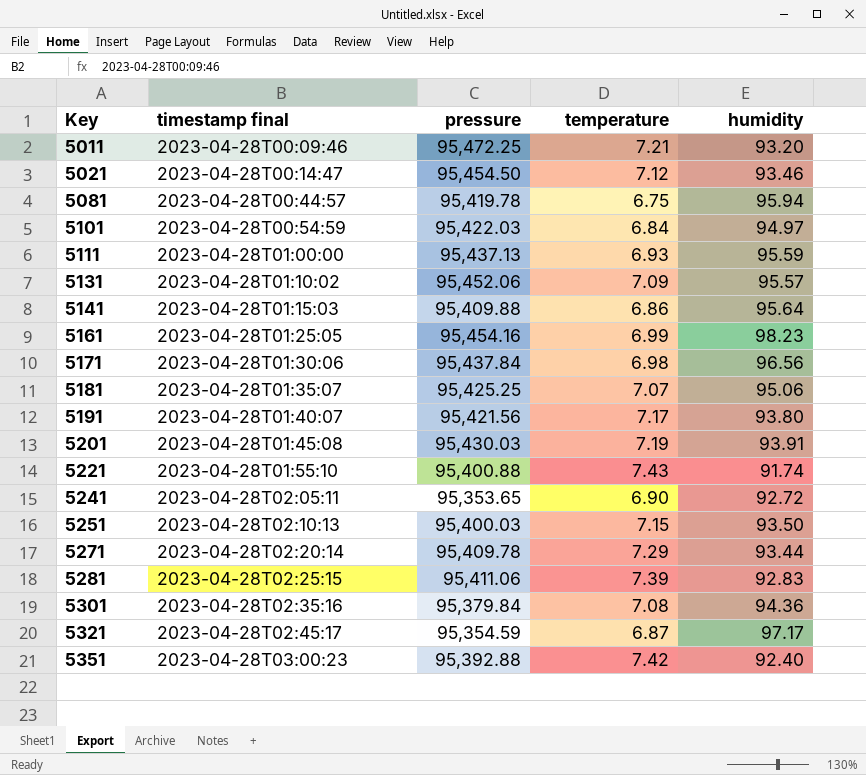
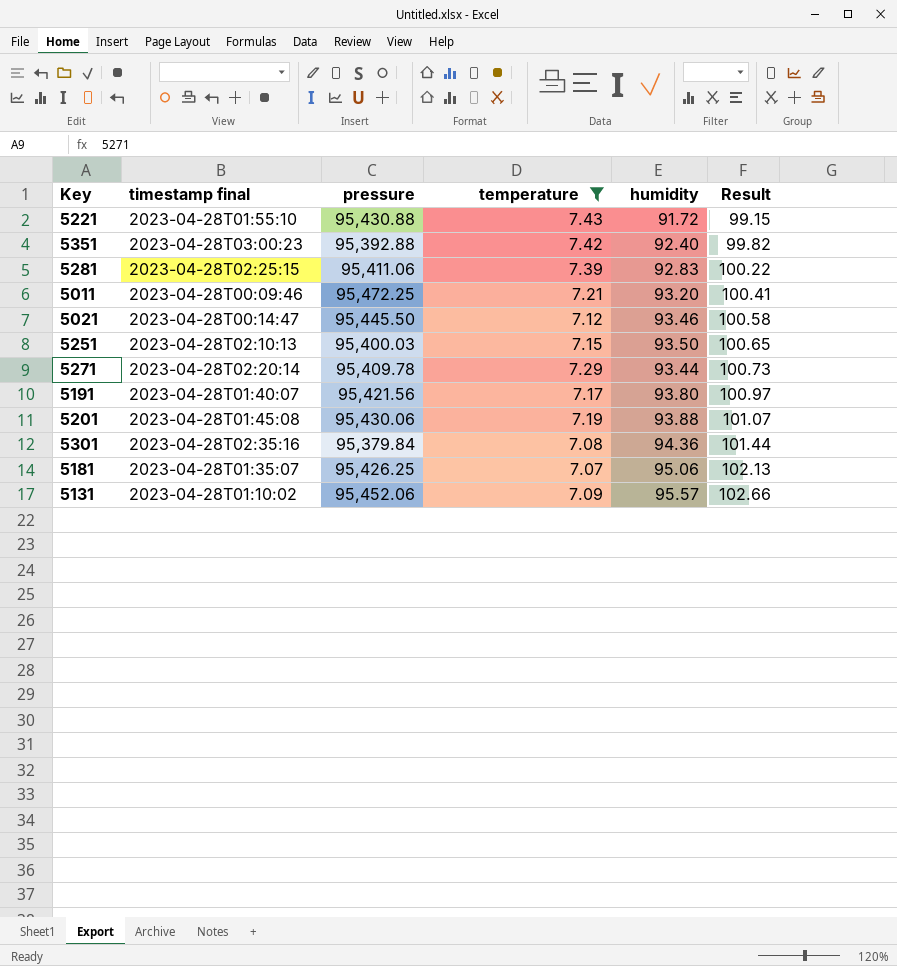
filter: none -> temperature >= 7.07
row order: Key ascending -> Result ascending
column Result | formula: none -> [temperature] + [humidity]
5221 | pressure: 95,400.88 -> 95,430.88
5221 | humidity: 91.74 -> 91.72
5021 | pressure: 95,454.50 -> 95,445.50
5201 | pressure: 95,430.03 -> 95,430.06
5201 | humidity: 93.91 -> 93.88
5181 | pressure: 95,425.25 -> 95,426.25

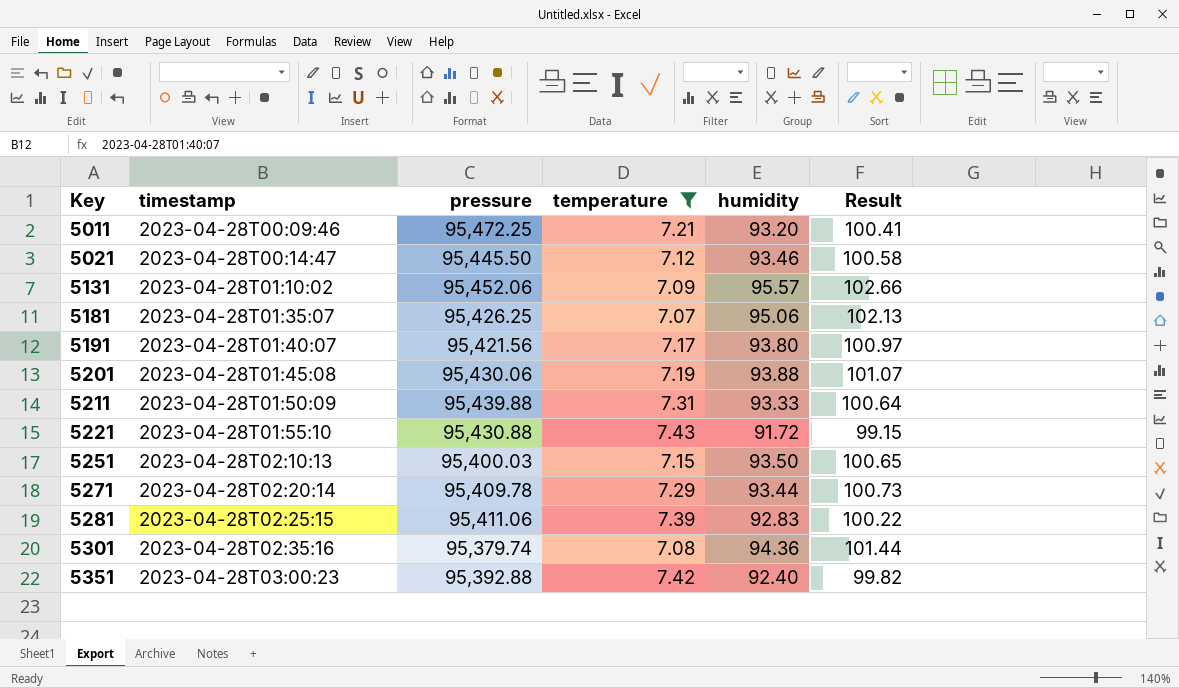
row order: Result ascending -> Key ascending
column name: timestamp final -> timestamp
row 5211: none -> 2023-04-28T01:50:09 | 95,439.88 | 7.31 | 93.33 | 100.64
5301 | pressure: 95,379.84 -> 95,379.74

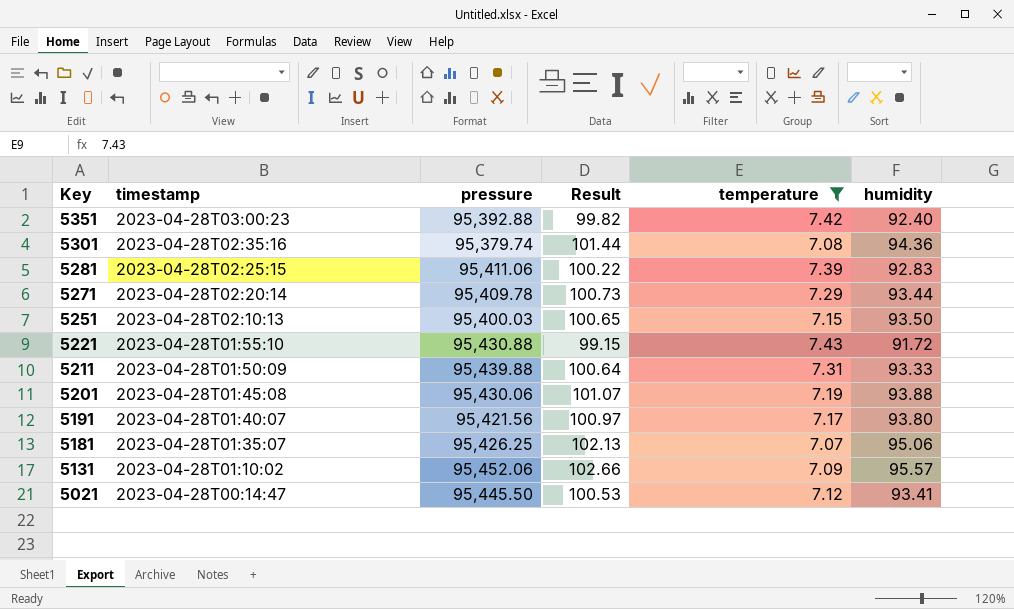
row order: Key ascending -> Key descending
column Result | position: 6 -> 4
row 5011: 2023-04-28T00:09:46 | 95,472.25 | 7.21 | 93.20 | 100.41 -> none
5021 | Result: 100.58 -> 100.53
5021 | humidity: 93.46 -> 93.41

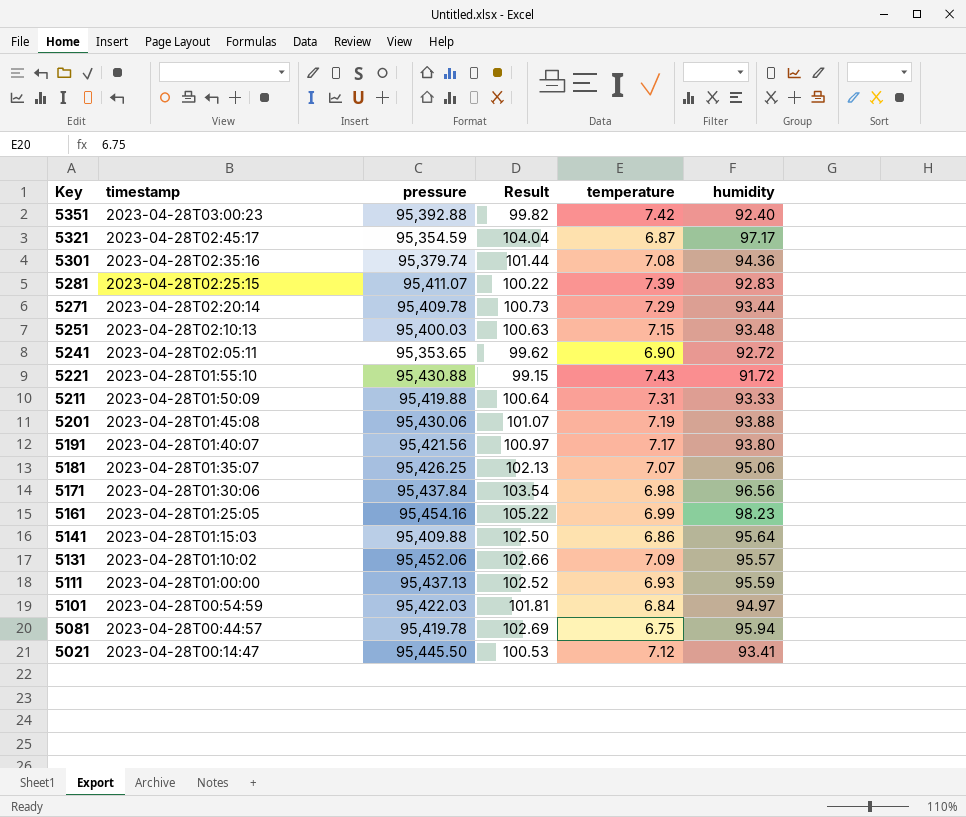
filter: temperature >= 7.07 -> none
5281 | pressure: 95,411.06 -> 95,411.07
5251 | Result: 100.65 -> 100.63
5251 | humidity: 93.50 -> 93.48
5211 | pressure: 95,439.88 -> 95,419.88

